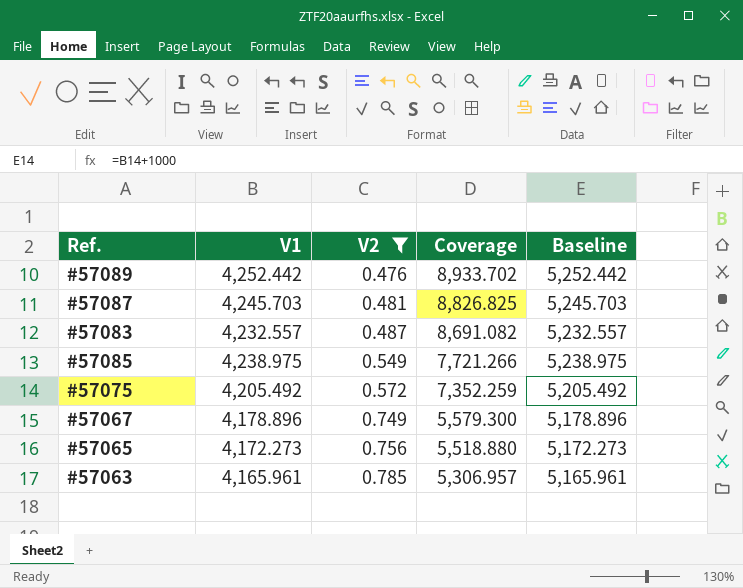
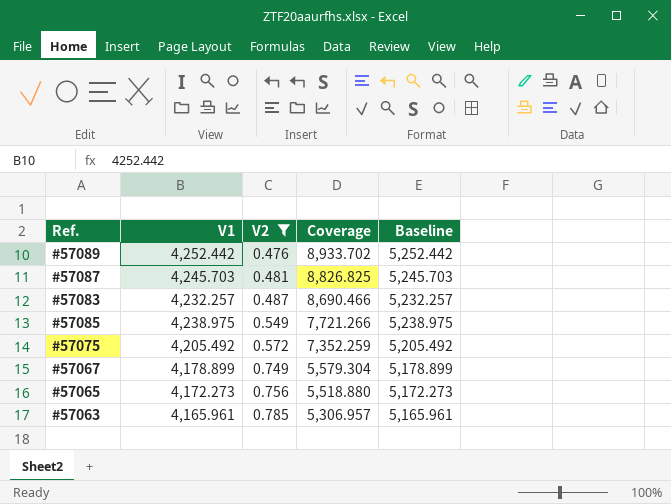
#57083 | V1: 4,232.557 -> 4,232.257
#57083 | Coverage: 8,691.082 -> 8,690.466
#57083 | Baseline: 5,232.557 -> 5,232.257
#57067 | V1: 4,178.896 -> 4,178.899
#57067 | Coverage: 5,579.300 -> 5,579.304
#57067 | Baseline: 5,178.896 -> 5,178.899

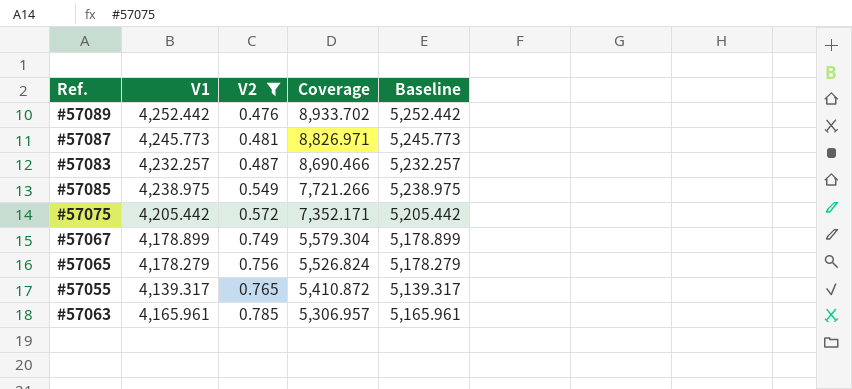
#57087 | V1: 4,245.703 -> 4,245.773
#57087 | Coverage: 8,826.825 -> 8,826.971
#57087 | Baseline: 5,245.703 -> 5,245.773
#57075 | V1: 4,205.492 -> 4,205.442
#57075 | Coverage: 7,352.259 -> 7,352.171
#57075 | Baseline: 5,205.492 -> 5,205.442
#57065 | V1: 4,172.273 -> 4,178.279
#57065 | Coverage: 5,518.880 -> 5,526.824
#57065 | Baseline: 5,172.273 -> 5,178.279
row #57055: none -> 4,139.317 | 0.765 | 5,410.872 | 5,139.317

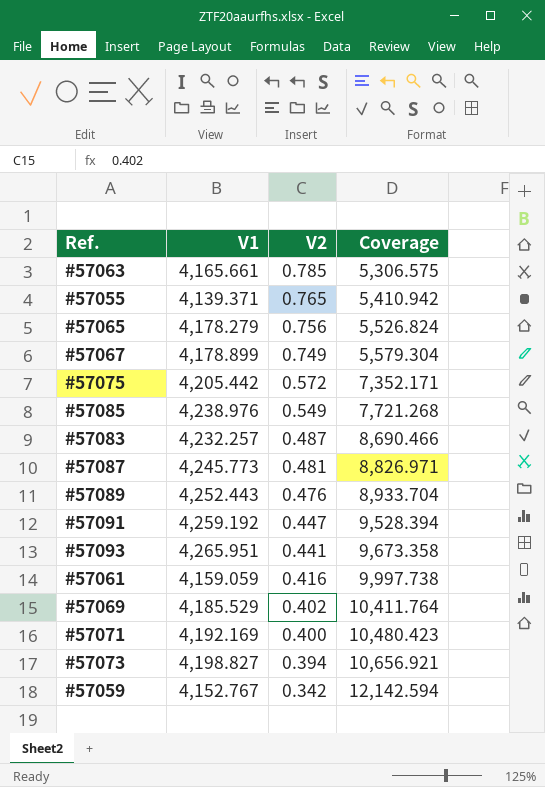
filter: V2 >= 0.476 -> none
row order: V2 ascending -> V2 descending
column Baseline | formula: [V1] + 1000 -> none
#57063 | V1: 4,165.961 -> 4,165.661
#57063 | Coverage: 5,306.957 -> 5,306.575
#57055 | V1: 4,139.317 -> 4,139.371
#57055 | Coverage: 5,410.872 -> 5,410.942
#57085 | V1: 4,238.975 -> 4,238.976
#57085 | Coverage: 7,721.266 -> 7,721.268
#57089 | V1: 4,252.442 -> 4,252.443
#57089 | Coverage: 8,933.702 -> 8,933.704

